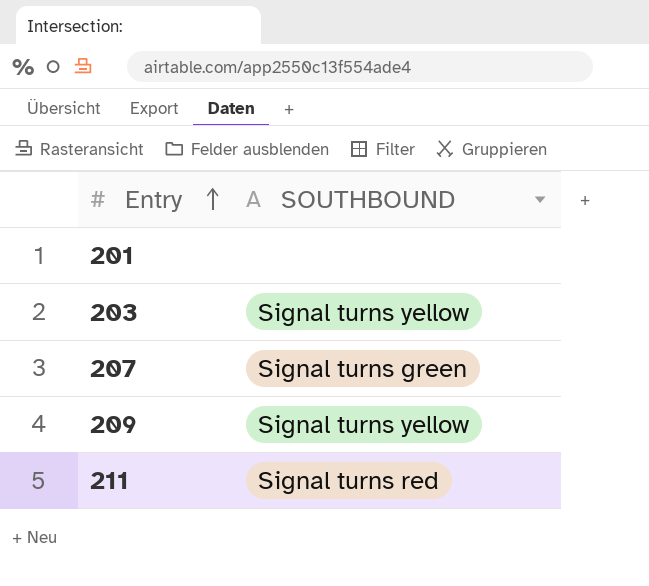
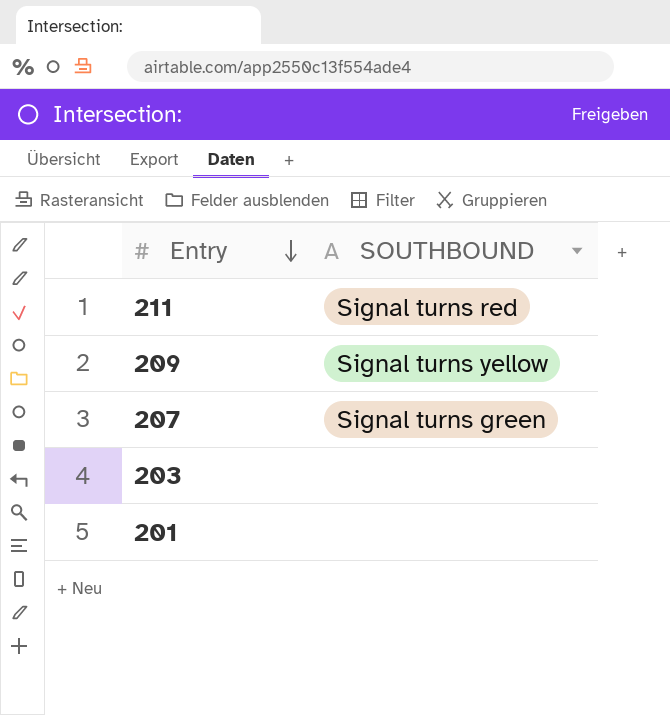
row order: Entry ascending -> Entry descending
203 | SOUTHBOUND: Signal turns yellow -> none

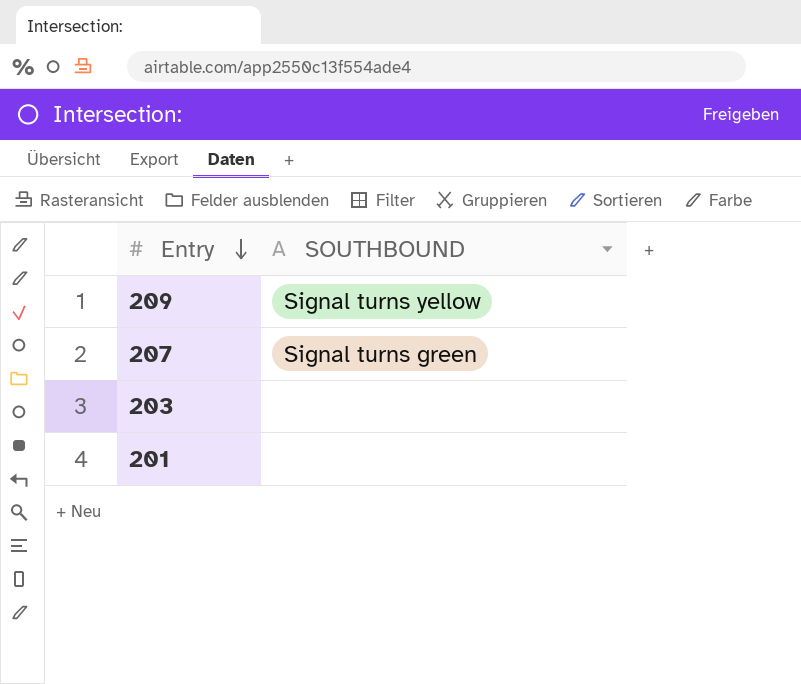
row 211: Signal turns red -> none

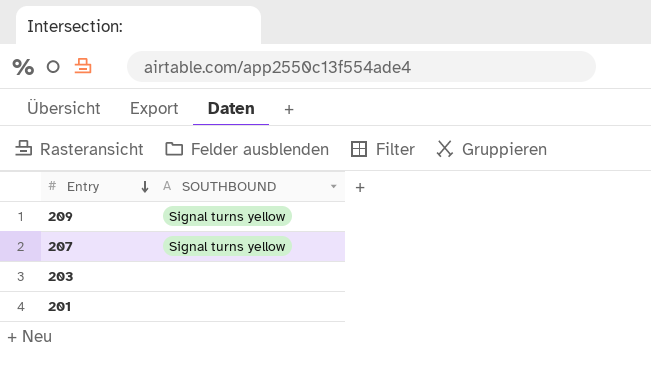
207 | SOUTHBOUND: Signal turns green -> Signal turns yellow

